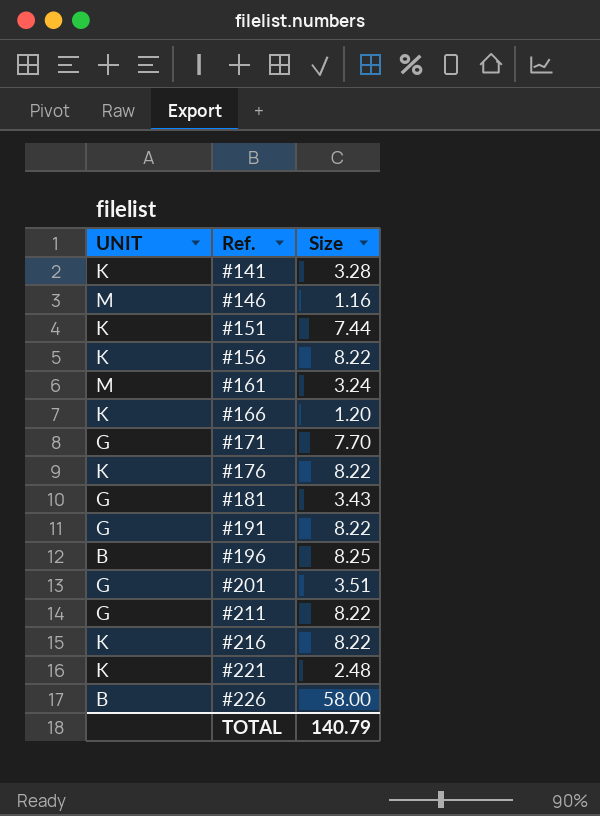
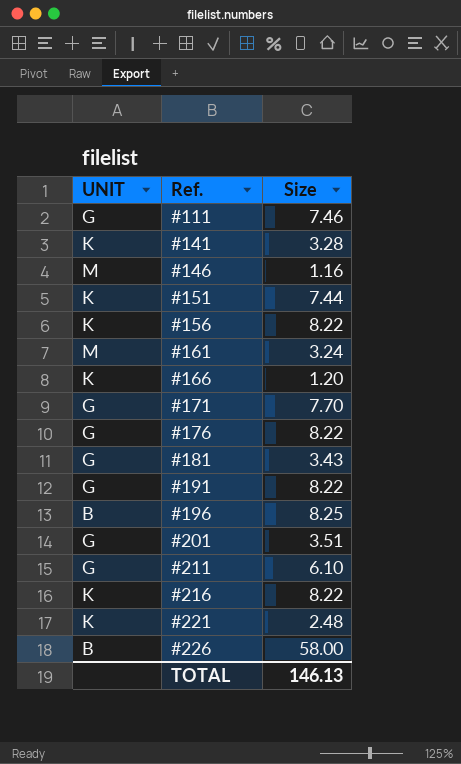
row #111: none -> G | 7.46
#176 | UNIT: K -> G
#211 | Size: 8.22 -> 6.10
TOTAL | Size: 140.79 -> 146.13

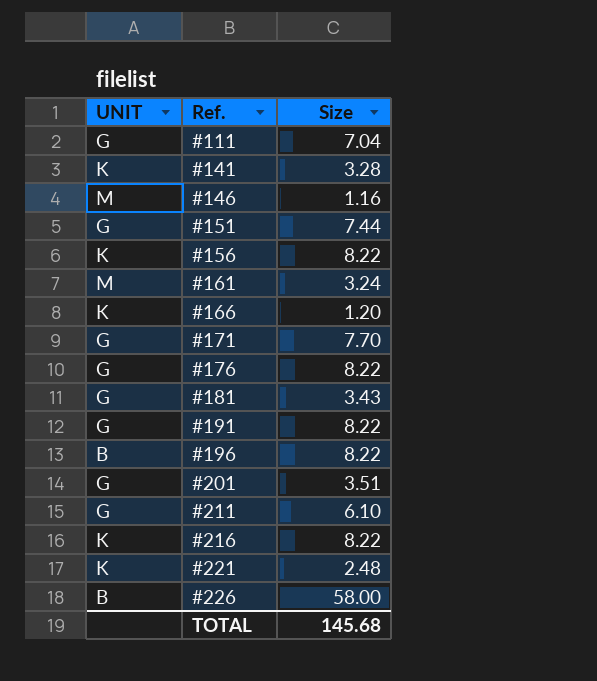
#111 | Size: 7.46 -> 7.04
#151 | UNIT: K -> G
#196 | Size: 8.25 -> 8.22
TOTAL | Size: 146.13 -> 145.68

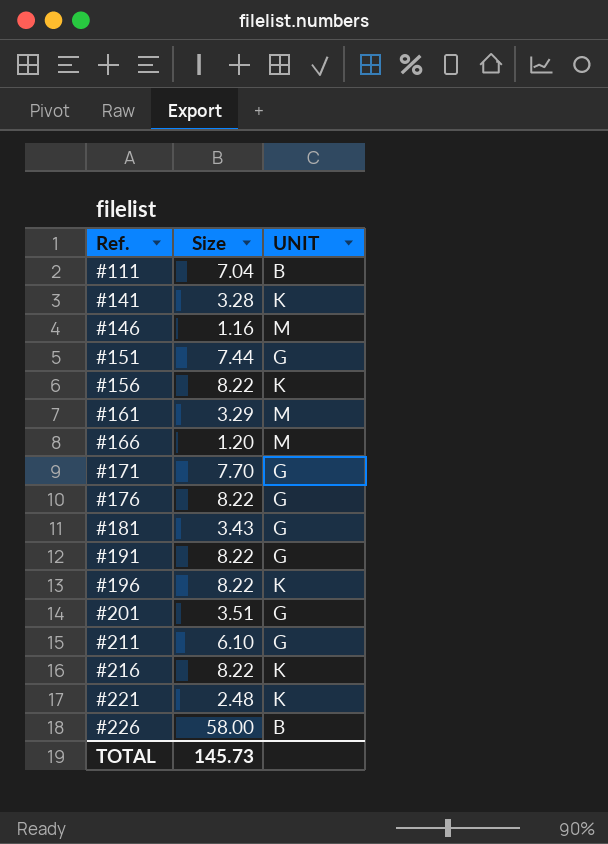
column UNIT | position: 1 -> 3
#111 | UNIT: G -> B
#161 | Size: 3.24 -> 3.29
#166 | UNIT: K -> M
#196 | UNIT: B -> K
TOTAL | Size: 145.68 -> 145.73

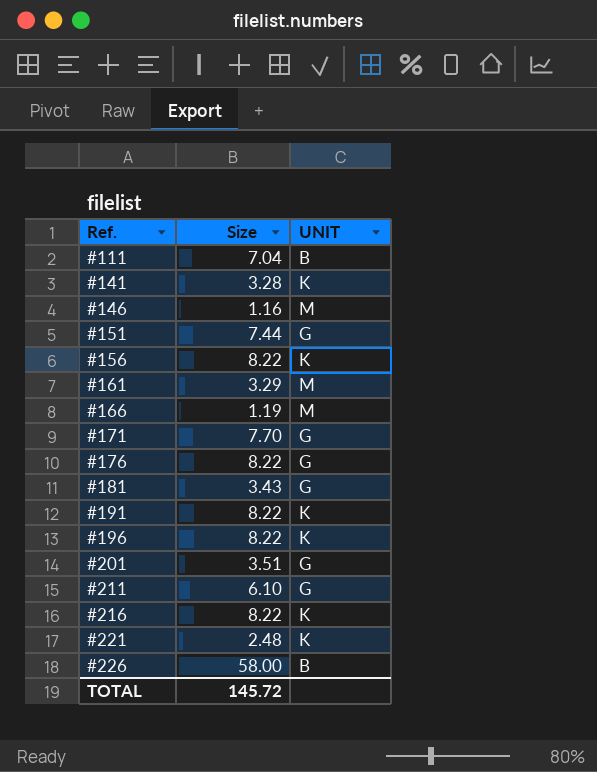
#166 | Size: 1.20 -> 1.19
#191 | UNIT: G -> K
TOTAL | Size: 145.73 -> 145.72

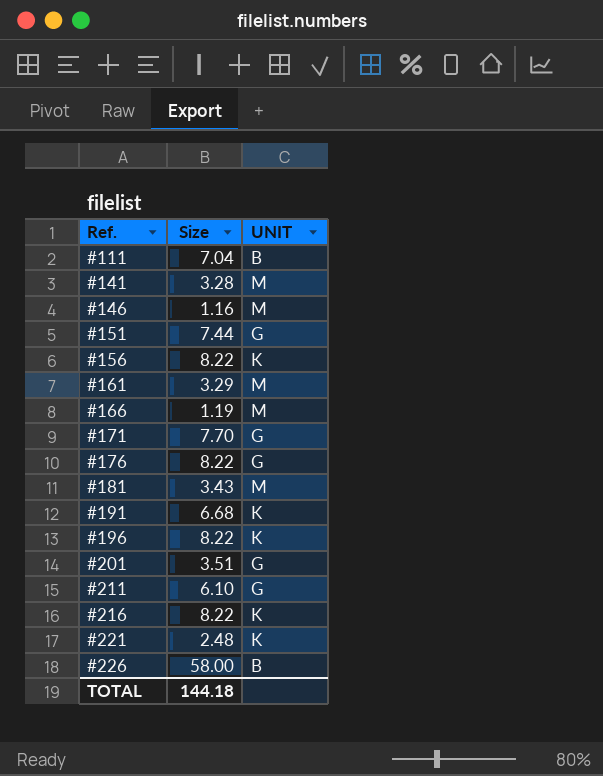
#141 | UNIT: K -> M
#181 | UNIT: G -> M
#191 | Size: 8.22 -> 6.68
TOTAL | Size: 145.72 -> 144.18

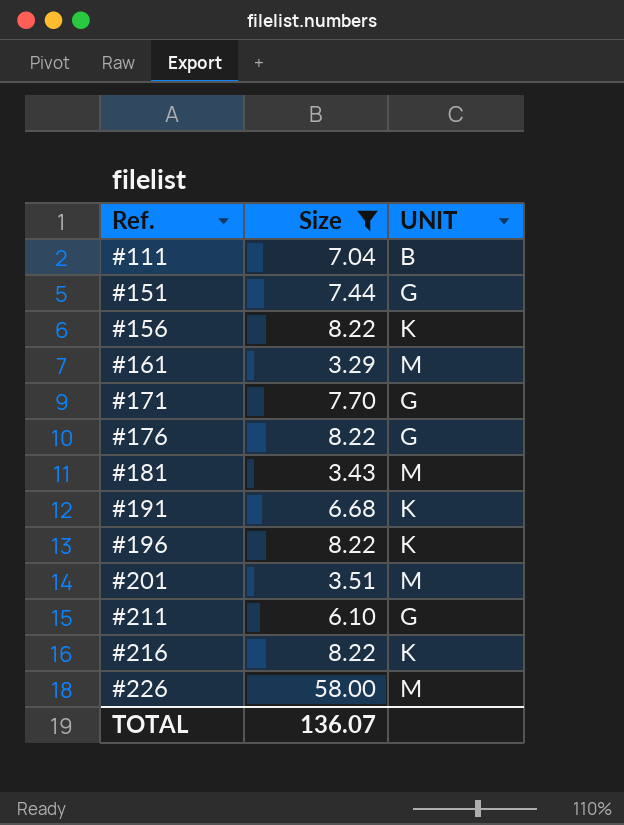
filter: none -> Size >= 3.29
#201 | UNIT: G -> M
#226 | UNIT: B -> M
TOTAL | Size: 144.18 -> 136.07

